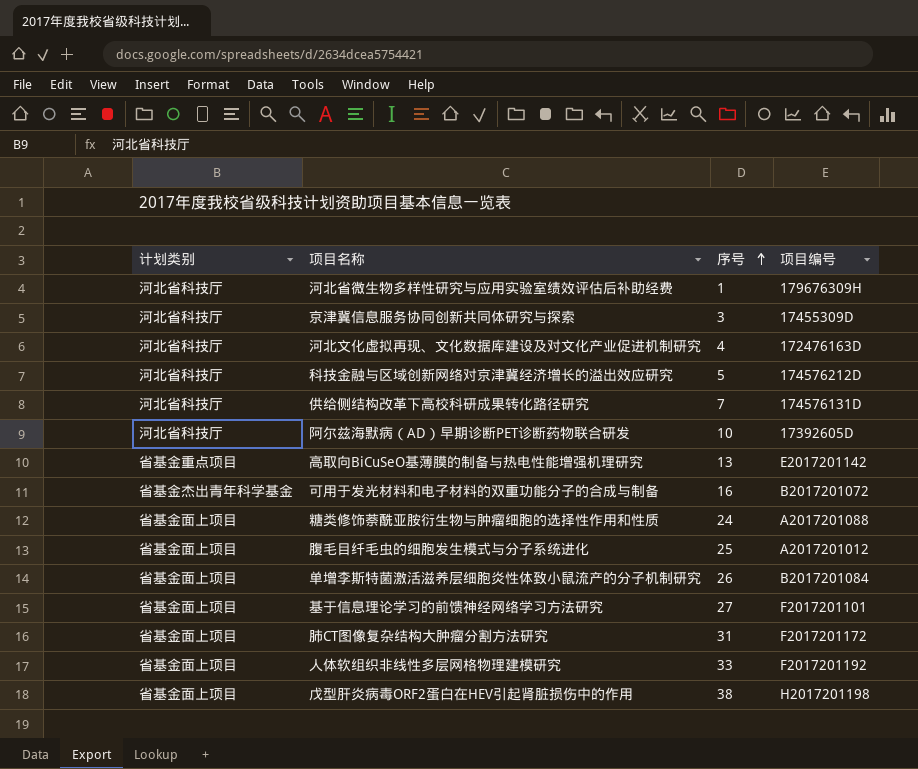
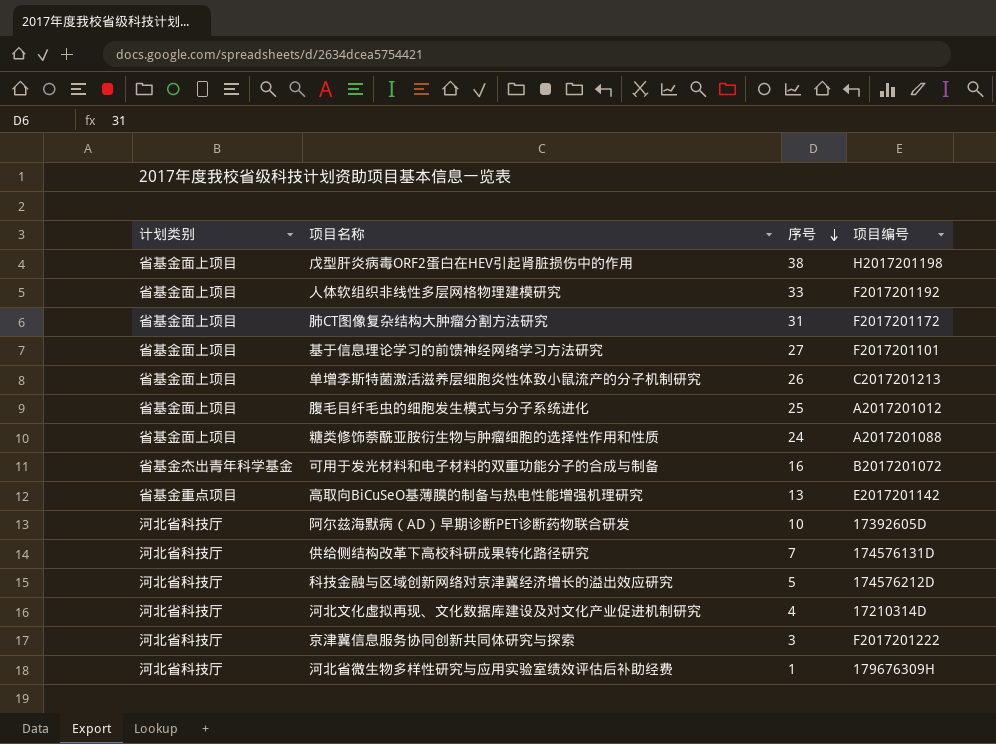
row order: 序号 ascending -> 序号 descending
单增李斯特菌激活滋养层细胞炎性体致小鼠流产的分子机制研究 | 项目编号: B2017201084 -> C2017201213
河北文化虚拟再现、文化数据库建设及对文化产业促进机制研究 | 项目编号: 172476163D -> 17210314D
京津冀信息服务协同创新共同体研究与探索 | 项目编号: 17455309D -> F2017201222

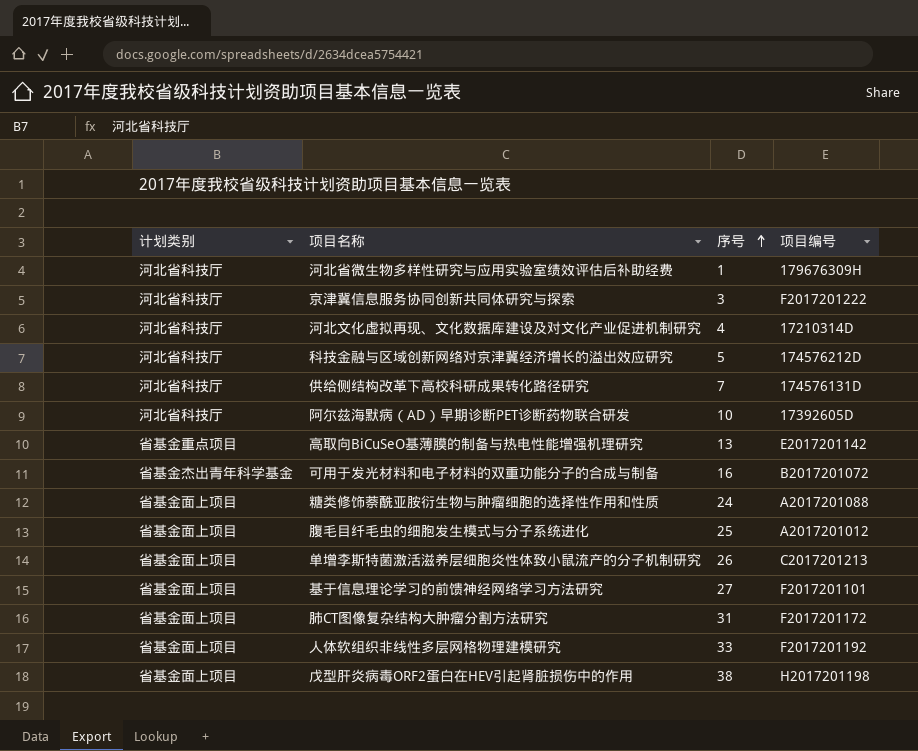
row order: 序号 descending -> 序号 ascending

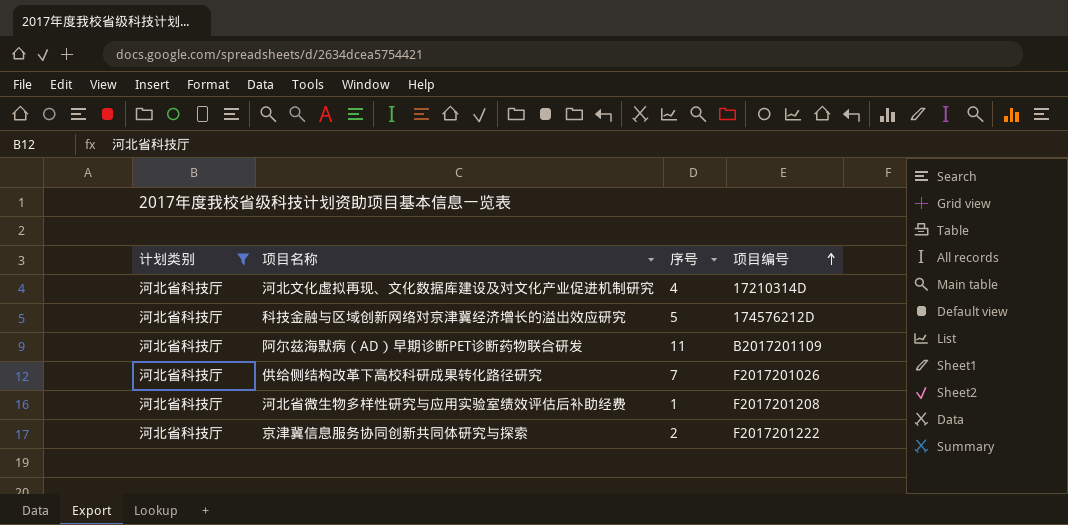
filter: none -> 计划类别 = 河北省科技厅
row order: 序号 ascending -> 项目编号 ascending
阿尔兹海默病（AD）早期诊断PET诊断药物联合研发 | 序号: 10 -> 11
阿尔兹海默病（AD）早期诊断PET诊断药物联合研发 | 项目编号: 17392605D -> B2017201109
供给侧结构改革下高校科研成果转化路径研究 | 项目编号: 174576131D -> F2017201026
河北省微生物多样性研究与应用实验室绩效评估后补助经费 | 项目编号: 179676309H -> F2017201208
京津冀信息服务协同创新共同体研究与探索 | 序号: 3 -> 2

